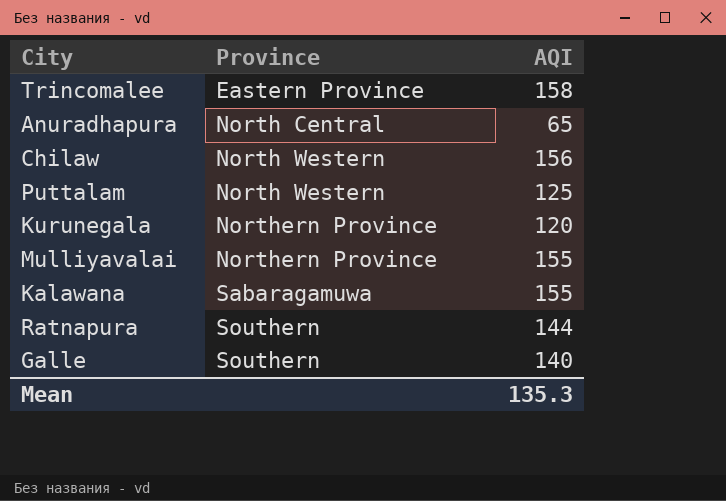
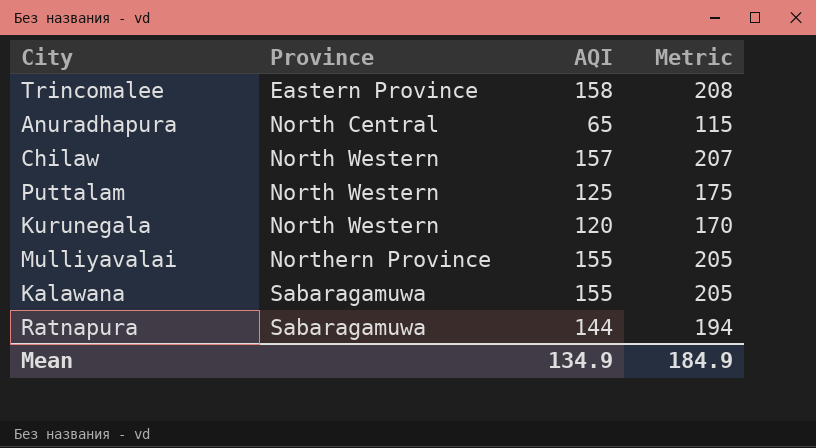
column Metric | formula: none -> [AQI] + 50
row Galle: Southern | 140 -> none
Chilaw | AQI: 156 -> 157
Kurunegala | Province: Northern Province -> North Western
Ratnapura | Province: Southern -> Sabaragamuwa
Mean | AQI: 135.3 -> 134.9

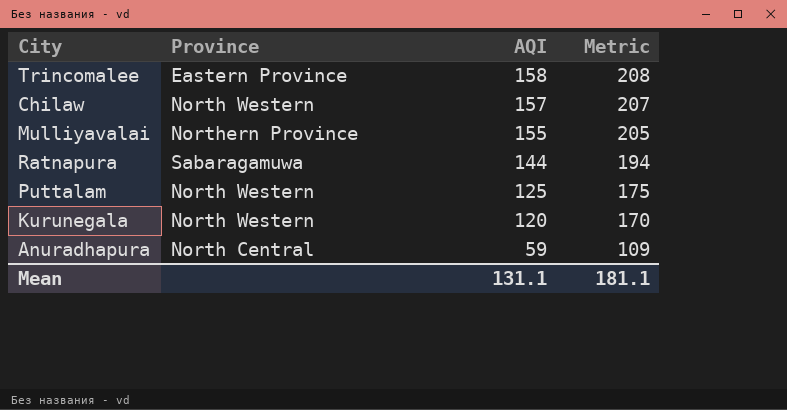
row order: Province ascending -> AQI descending
row Kalawana: Sabaragamuwa | 155 | 205 -> none
Anuradhapura | AQI: 65 -> 59
Anuradhapura | Metric: 115 -> 109
Mean | AQI: 134.9 -> 131.1
Mean | Metric: 184.9 -> 181.1

